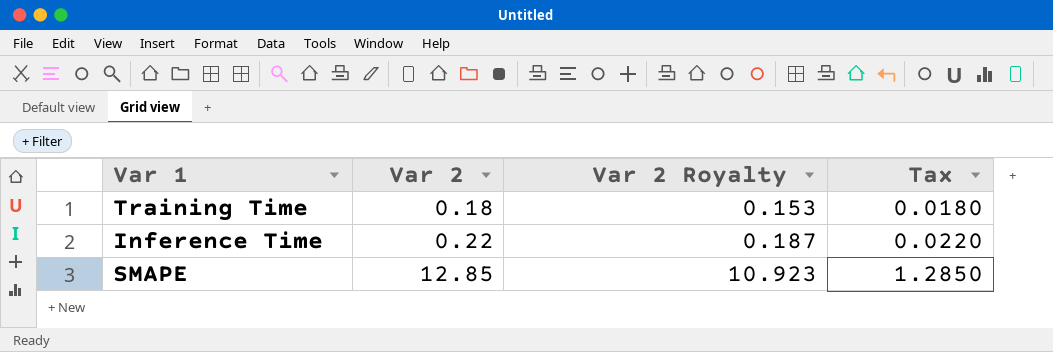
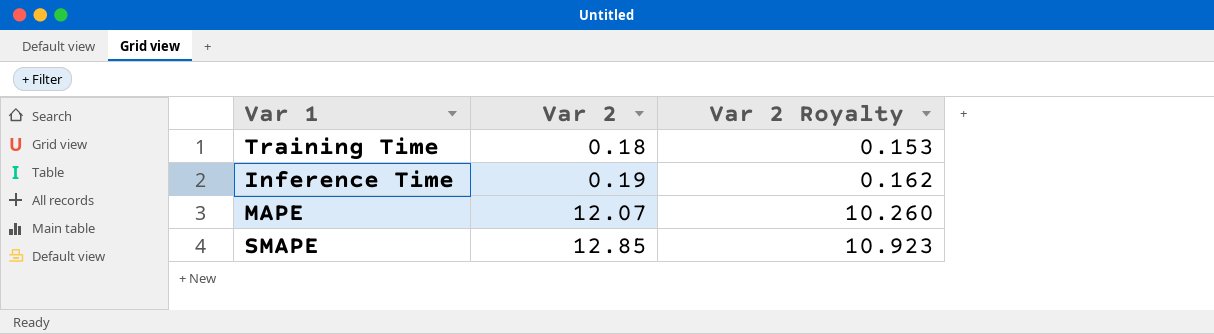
column Tax | formula: [Var 2] * 0.1 -> none
Inference Time | Var 2: 0.22 -> 0.19
Inference Time | Var 2 Royalty: 0.187 -> 0.162
row MAPE: none -> 12.07 | 10.260

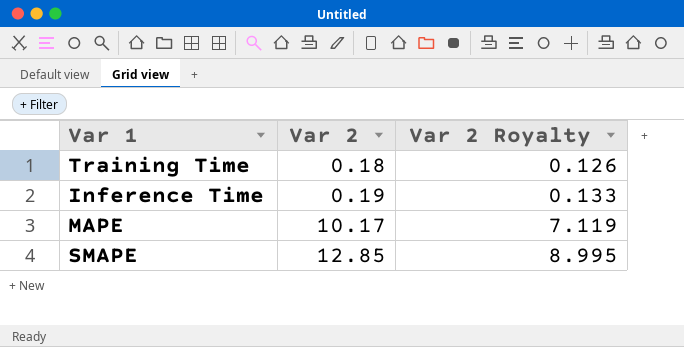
column Var 2 Royalty | formula: [Var 2] * 0.85 -> [Var 2] * 0.7
MAPE | Var 2: 12.07 -> 10.17

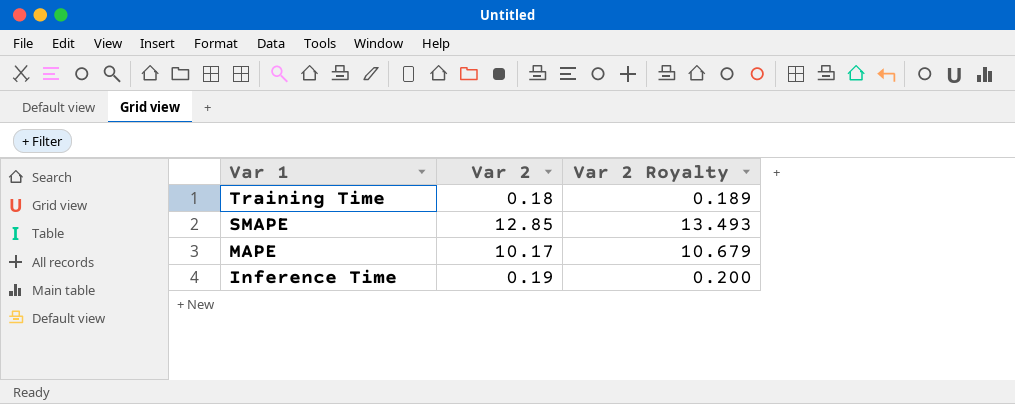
row order: Var 2 ascending -> Var 1 descending
column Var 2 Royalty | formula: [Var 2] * 0.7 -> [Var 2] * 1.05

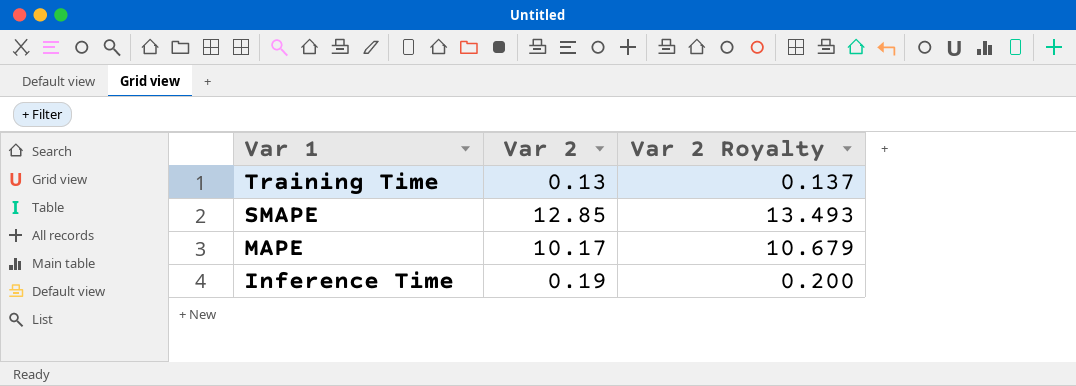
Training Time | Var 2: 0.18 -> 0.13
Training Time | Var 2 Royalty: 0.189 -> 0.137

